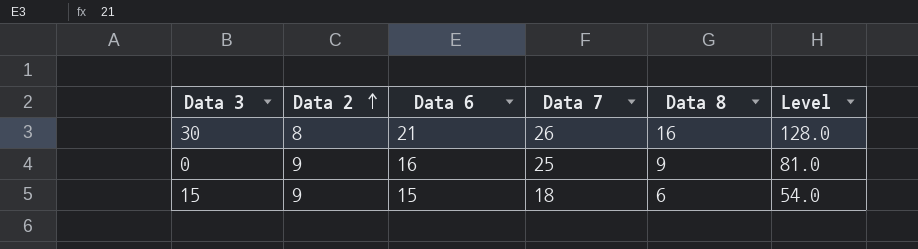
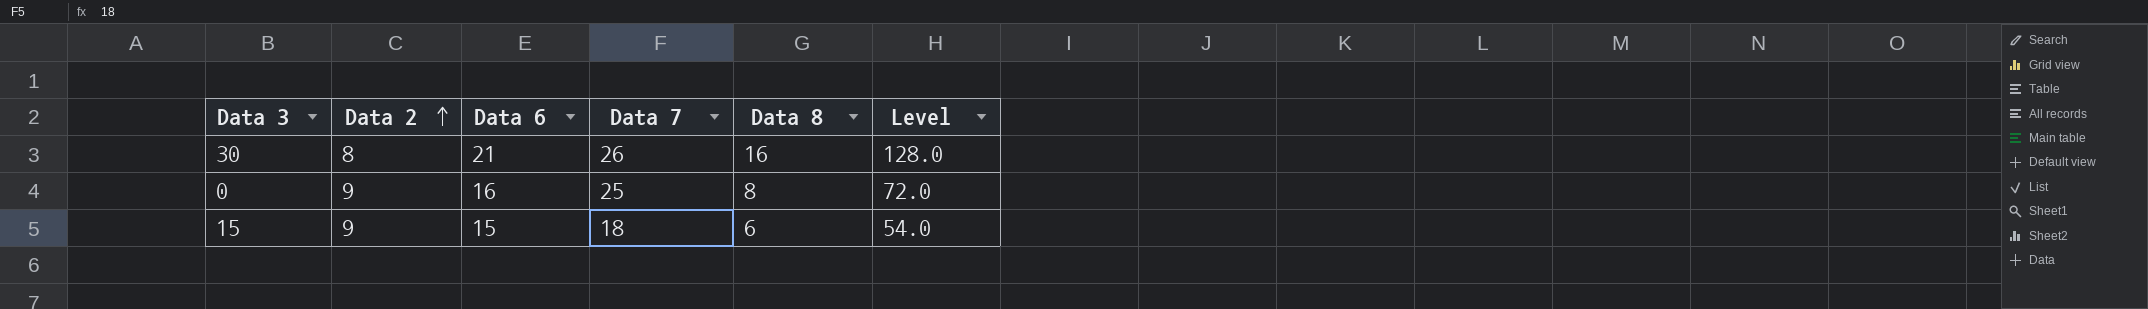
0 | Data 8: 9 -> 8
0 | Level: 81.0 -> 72.0

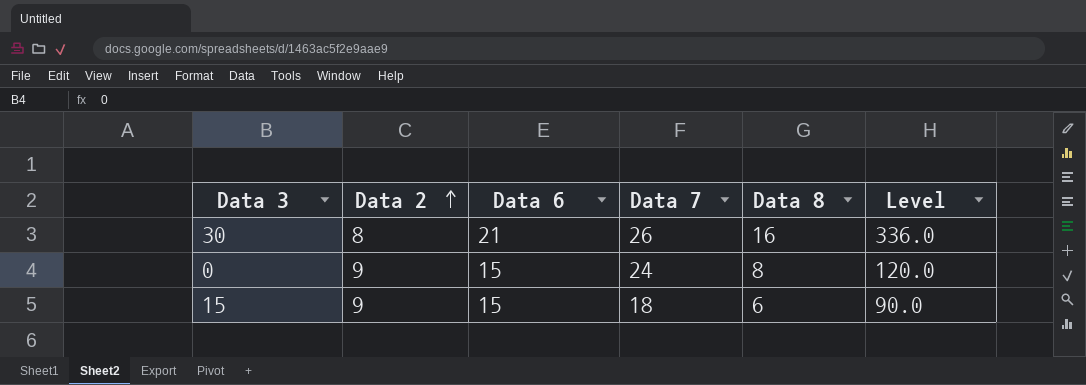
column Level | formula: [Data 2] * [Data 8] -> [Data 6] * [Data 8]
0 | Data 6: 16 -> 15
0 | Data 7: 25 -> 24

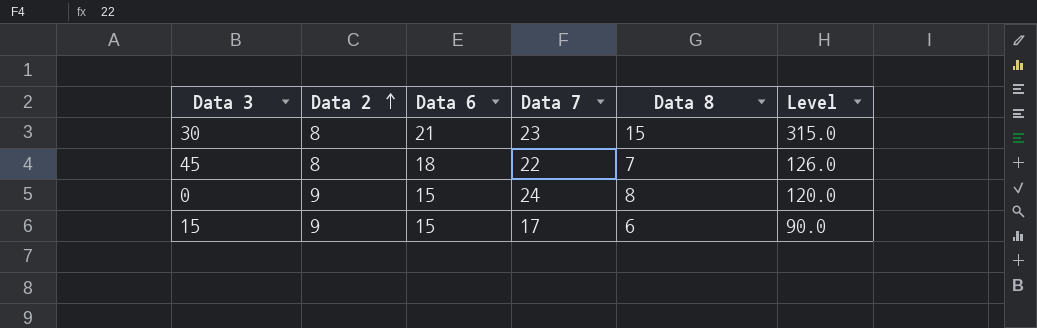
30 | Data 7: 26 -> 23
30 | Data 8: 16 -> 15
30 | Level: 336.0 -> 315.0
row 45: none -> 8 | 18 | 22 | 7 | 126.0
15 | Data 7: 18 -> 17

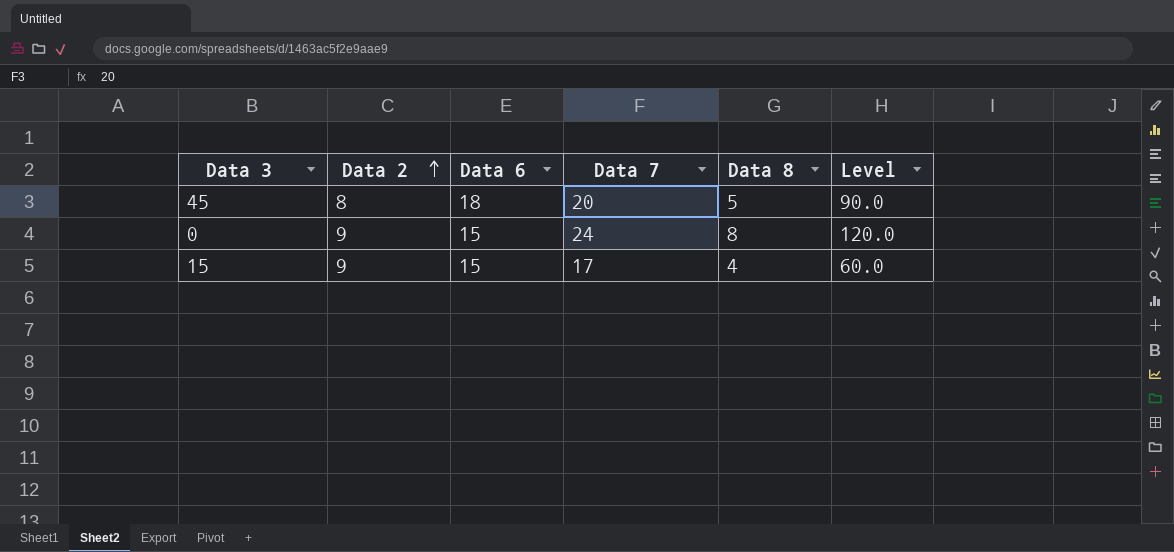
row 30: 8 | 21 | 23 | 15 | 315.0 -> none
45 | Data 7: 22 -> 20
45 | Data 8: 7 -> 5
45 | Level: 126.0 -> 90.0
15 | Data 8: 6 -> 4
15 | Level: 90.0 -> 60.0

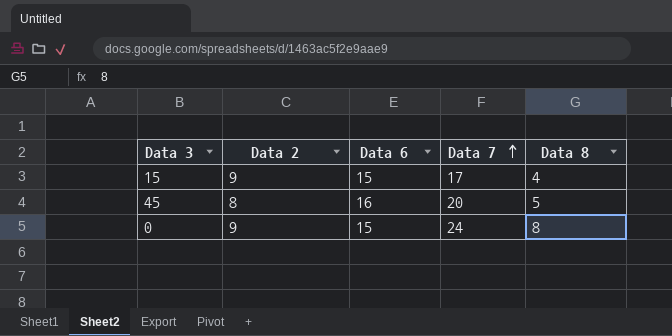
row order: Data 2 ascending -> Data 7 ascending
column Level | formula: [Data 6] * [Data 8] -> none
45 | Data 6: 18 -> 16

